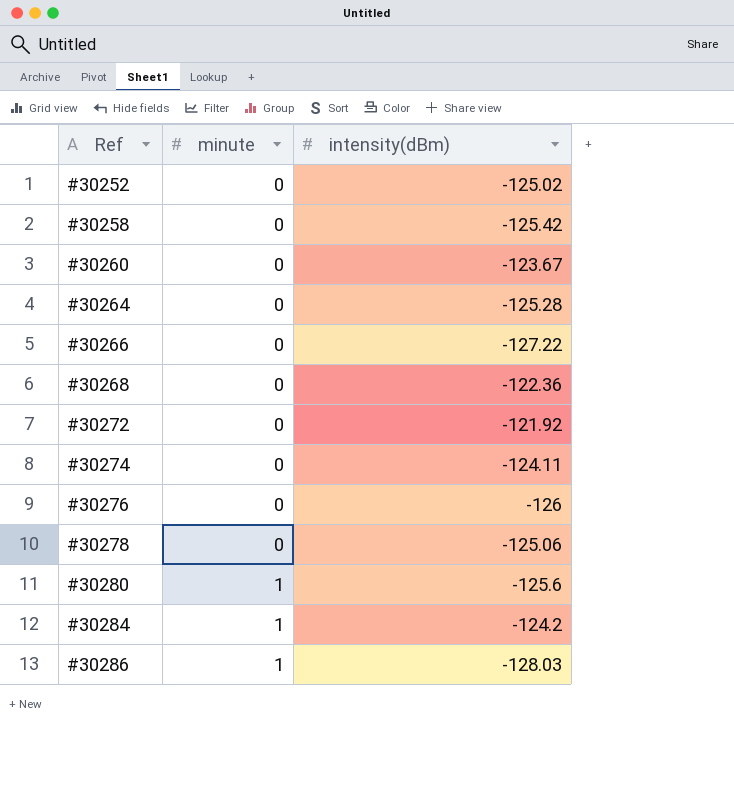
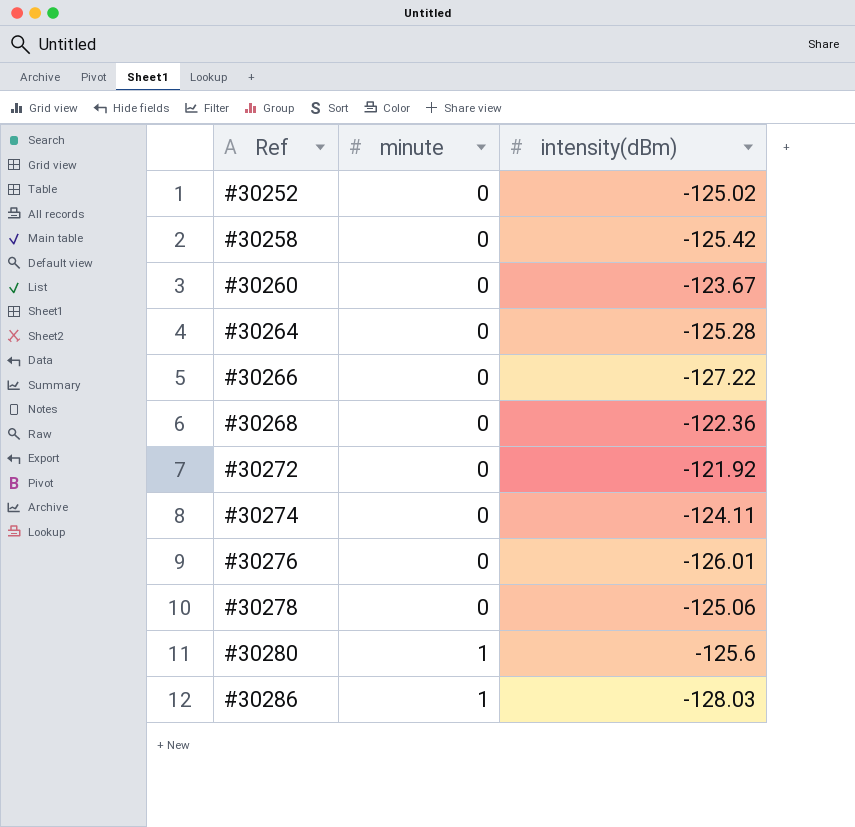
row #30284: 1 | -124.2 -> none
#30276 | intensity(dBm): -126 -> -126.01

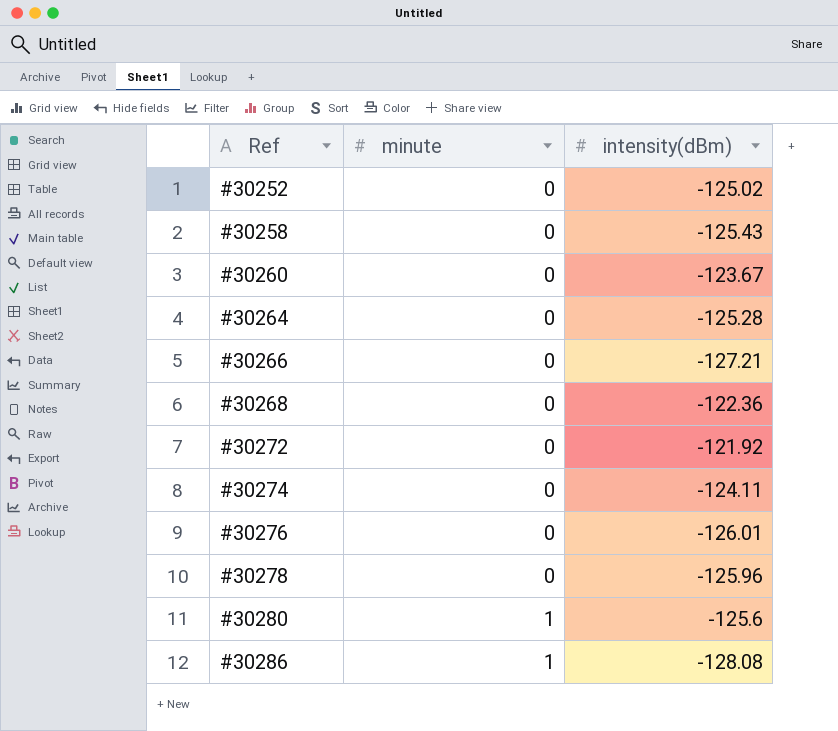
#30258 | intensity(dBm): -125.42 -> -125.43
#30266 | intensity(dBm): -127.22 -> -127.21
#30278 | intensity(dBm): -125.06 -> -125.96
#30286 | intensity(dBm): -128.03 -> -128.08

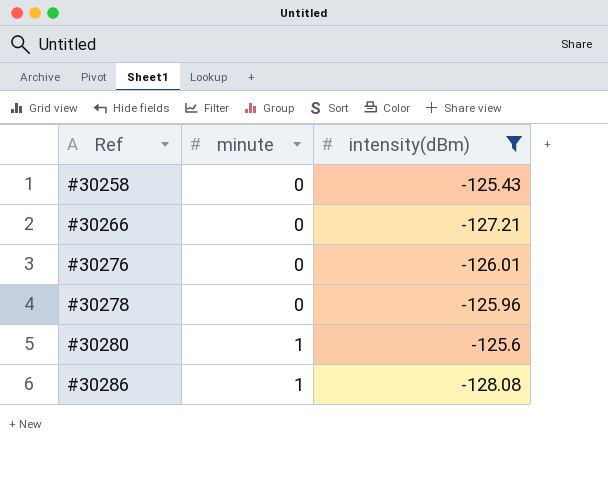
filter: none -> intensity(dBm) <= -125.43

